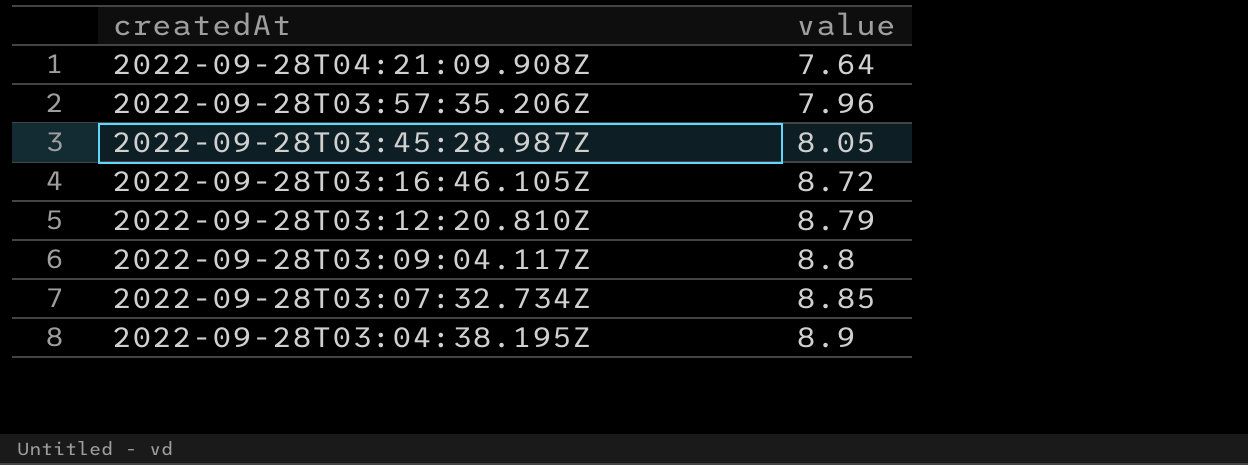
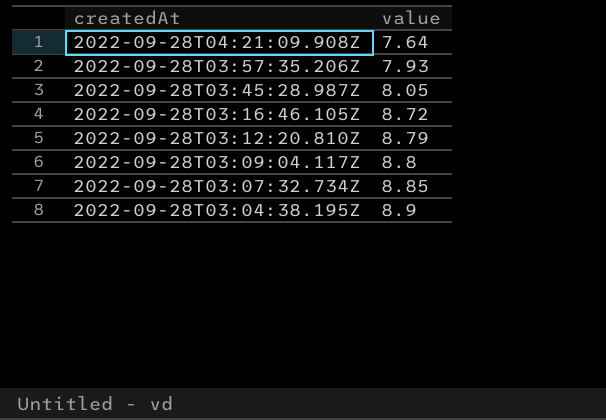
2022-09-28T03:57:35.206Z | value: 7.96 -> 7.93

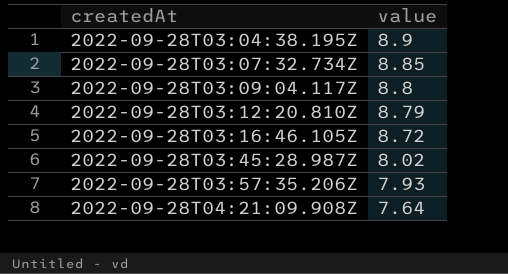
row order: createdAt descending -> createdAt ascending
2022-09-28T03:45:28.987Z | value: 8.05 -> 8.02

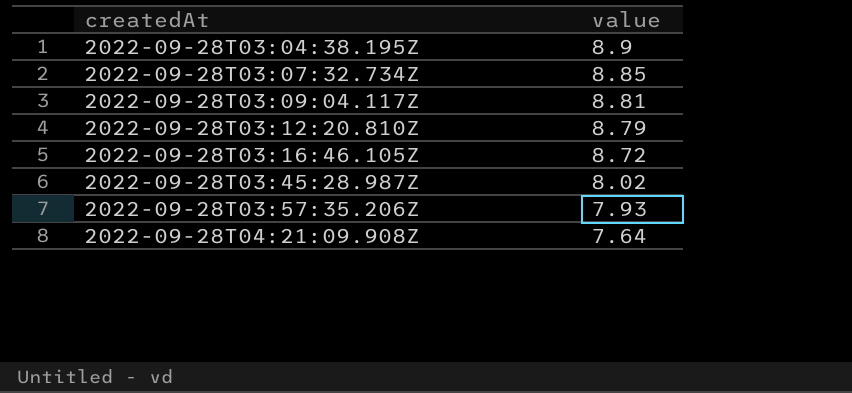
2022-09-28T03:09:04.117Z | value: 8.8 -> 8.81

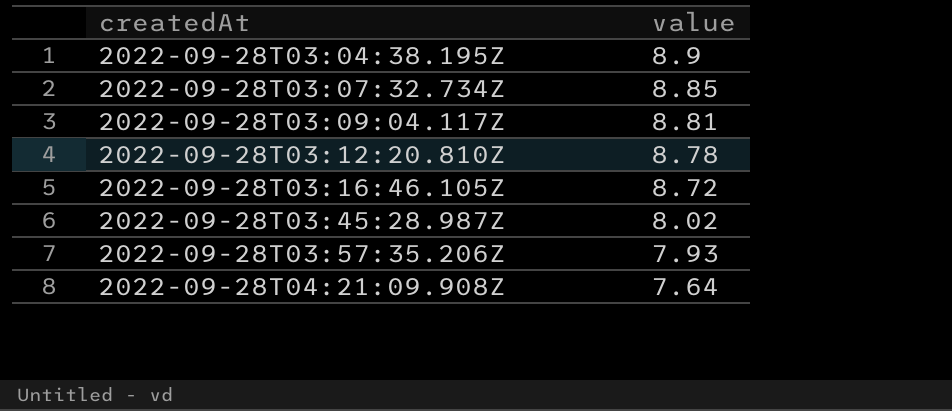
2022-09-28T03:12:20.810Z | value: 8.79 -> 8.78

